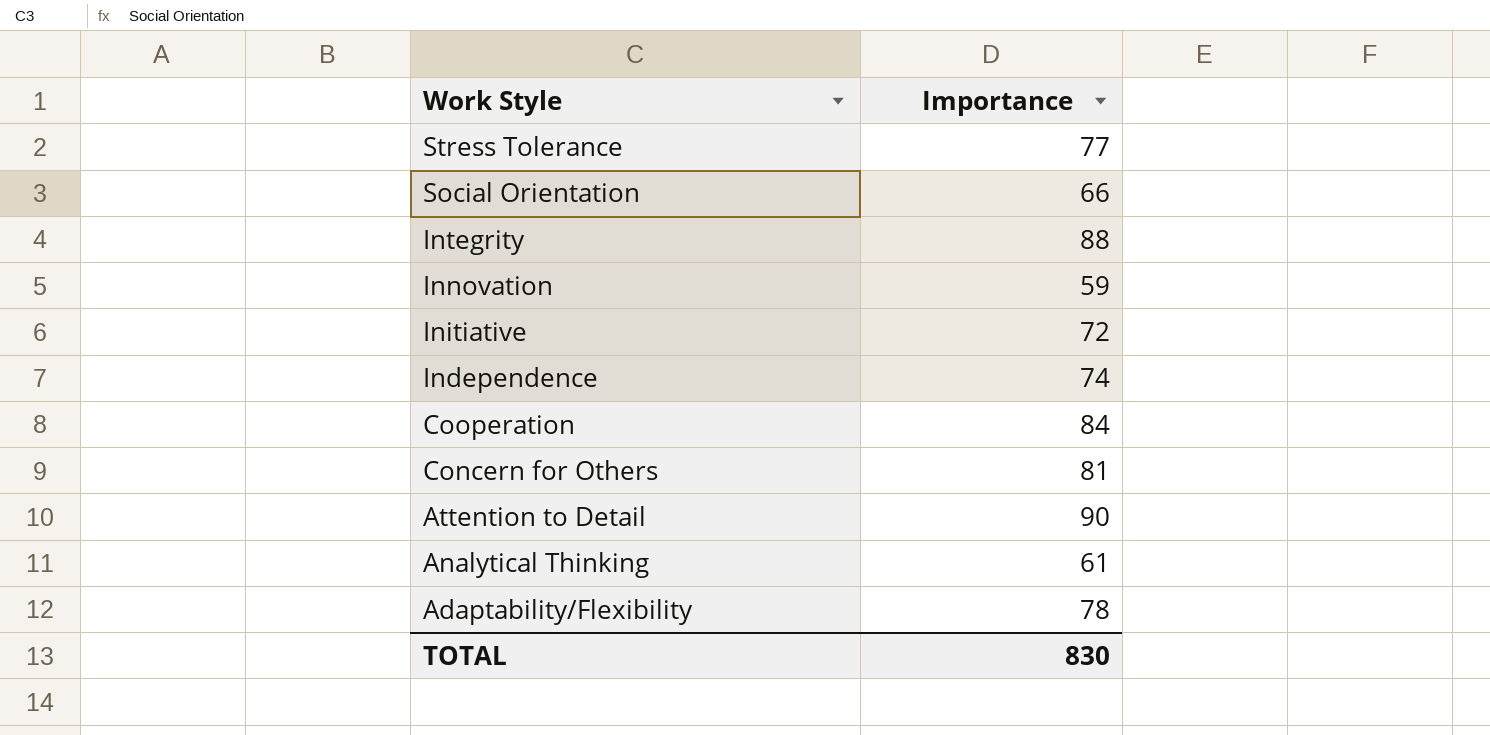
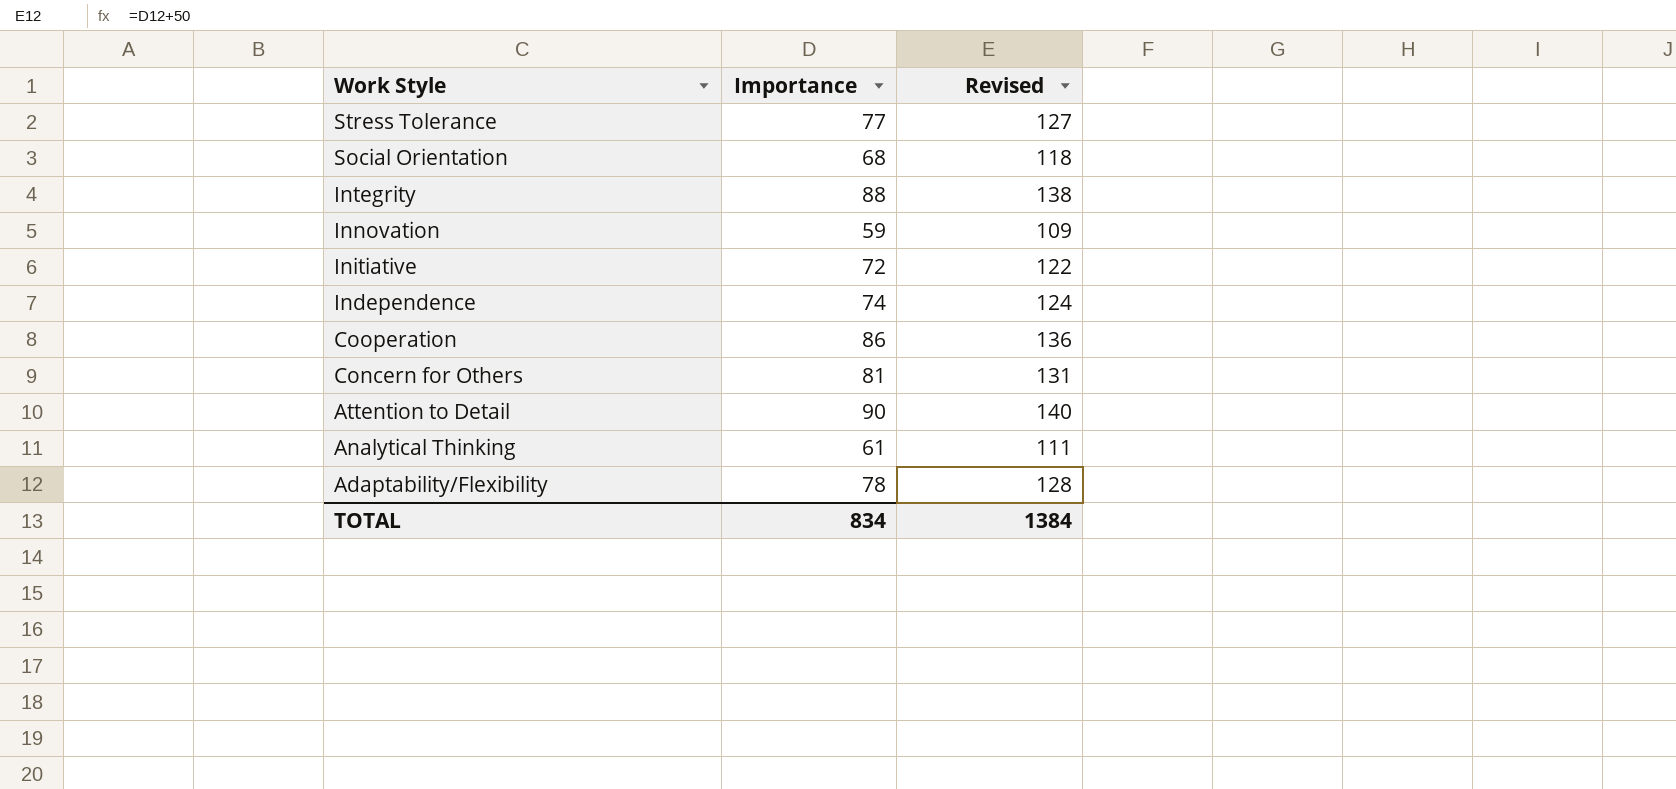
column Revised | formula: none -> [Importance] + 50
Social Orientation | Importance: 66 -> 68
Cooperation | Importance: 84 -> 86
TOTAL | Importance: 830 -> 834

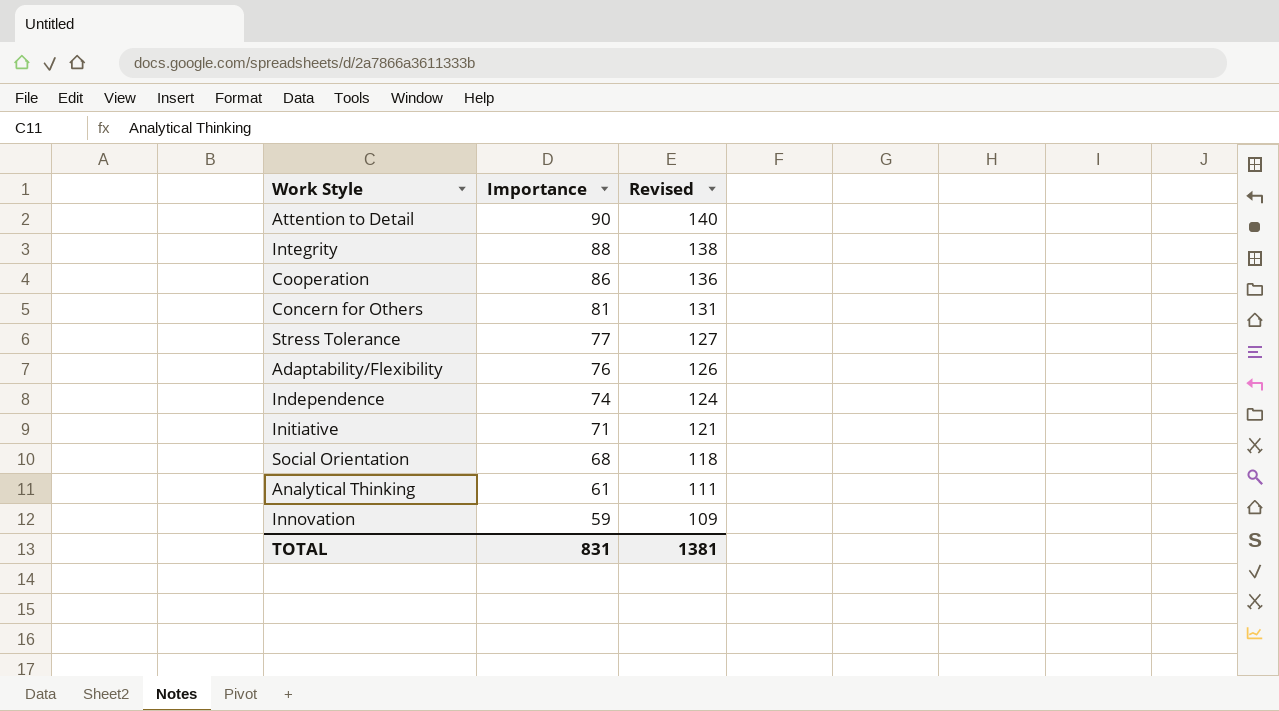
row order: Work Style descending -> Importance descending
Adaptability/Flexibility | Importance: 78 -> 76
Adaptability/Flexibility | Revised: 128 -> 126
Initiative | Importance: 72 -> 71
Initiative | Revised: 122 -> 121
TOTAL | Importance: 834 -> 831
TOTAL | Revised: 1384 -> 1381

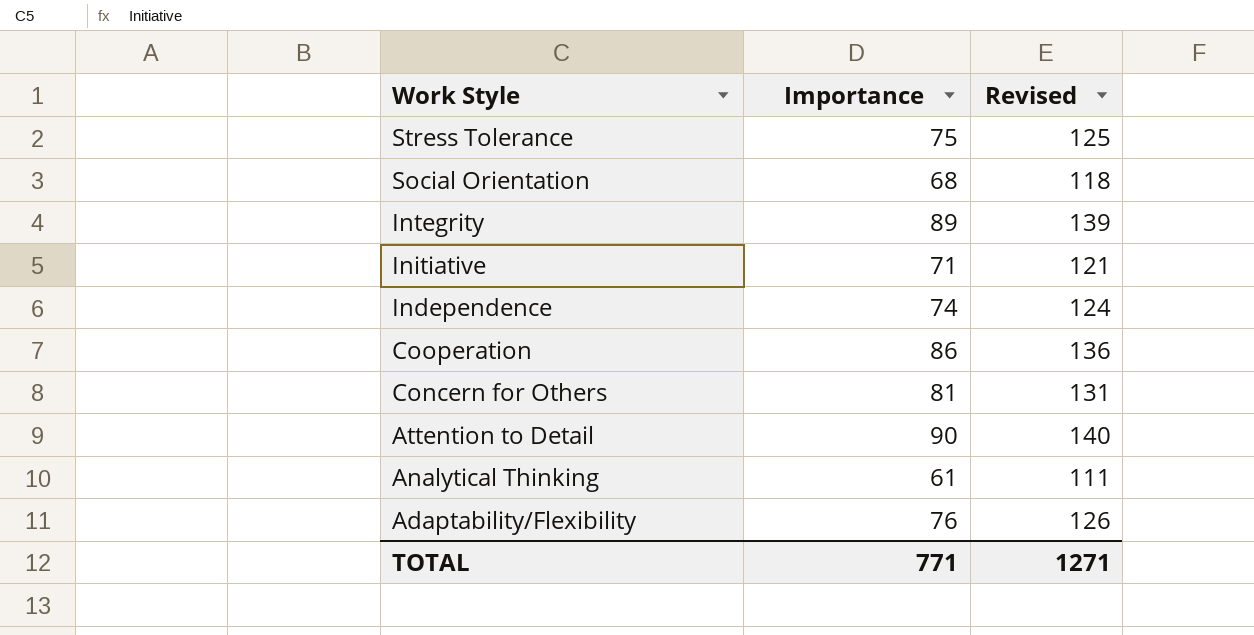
row order: Importance descending -> Work Style descending
row Innovation: 59 | 109 -> none
Stress Tolerance | Importance: 77 -> 75
Stress Tolerance | Revised: 127 -> 125
Integrity | Importance: 88 -> 89
Integrity | Revised: 138 -> 139
TOTAL | Importance: 831 -> 771
TOTAL | Revised: 1381 -> 1271

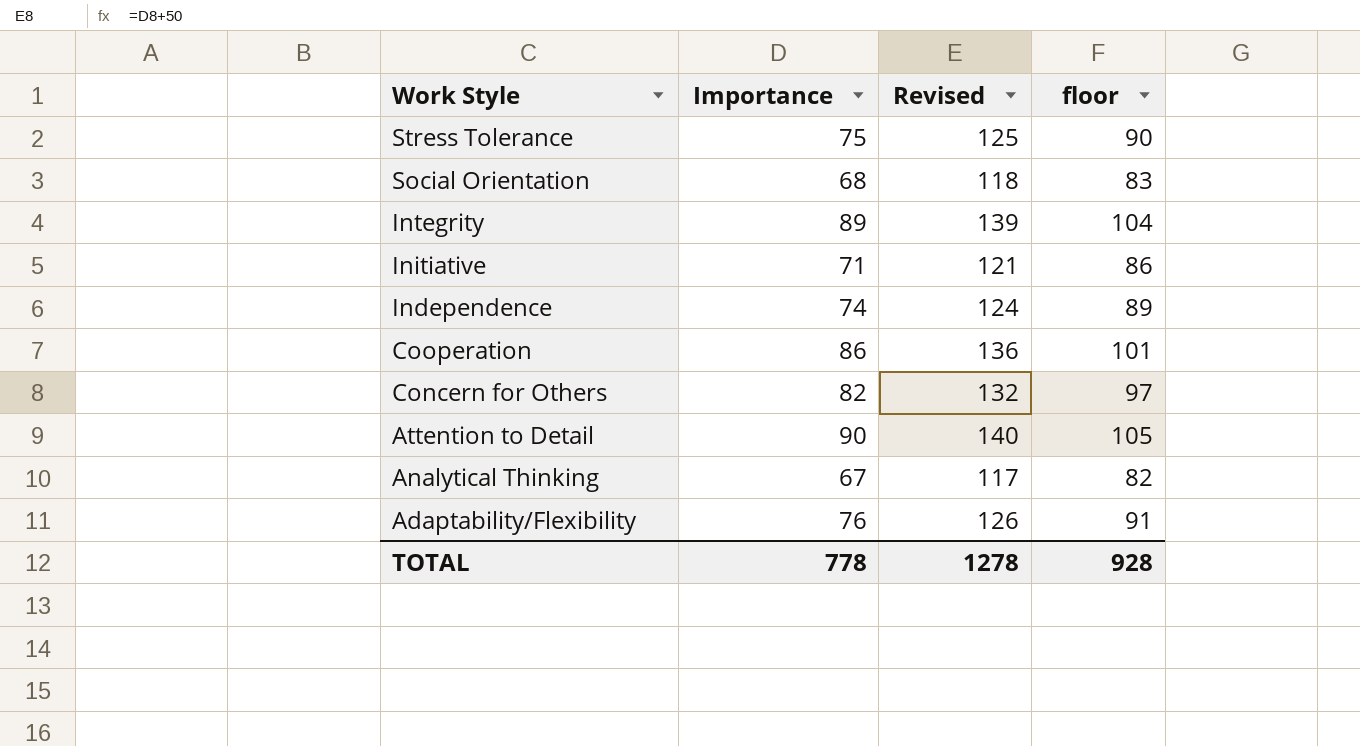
column floor | formula: none -> [Importance] + 15
Concern for Others | Importance: 81 -> 82
Concern for Others | Revised: 131 -> 132
Analytical Thinking | Importance: 61 -> 67
Analytical Thinking | Revised: 111 -> 117
TOTAL | Importance: 771 -> 778
TOTAL | Revised: 1271 -> 1278

